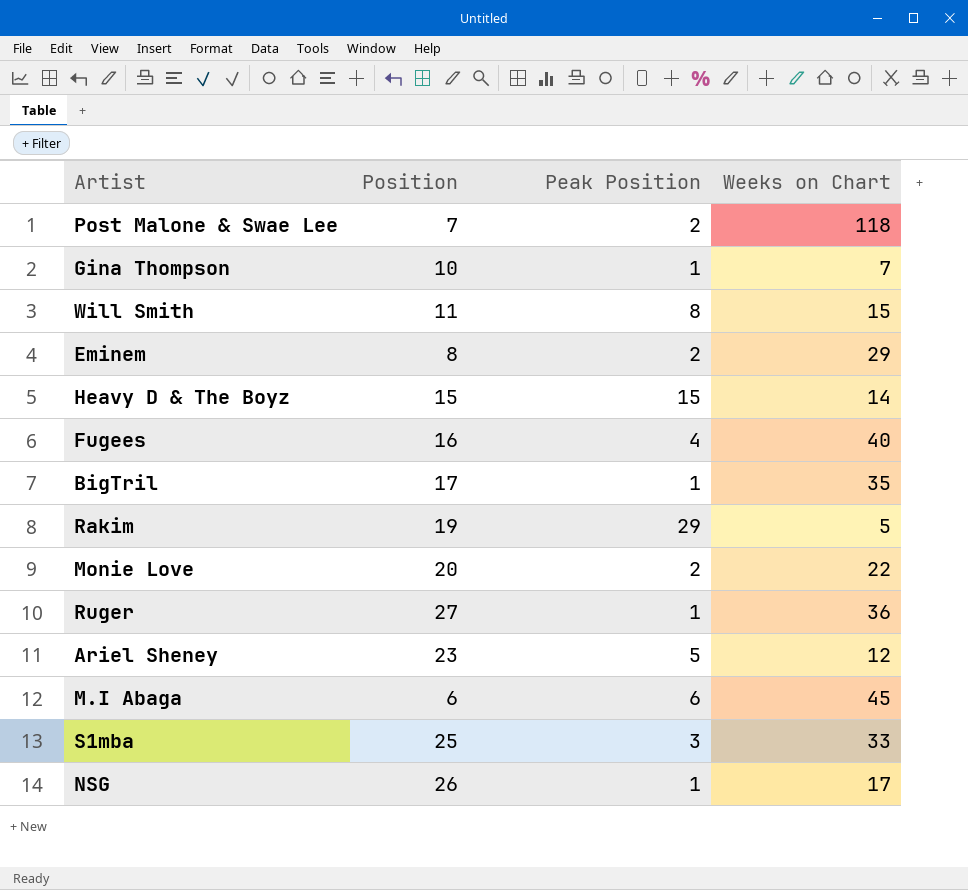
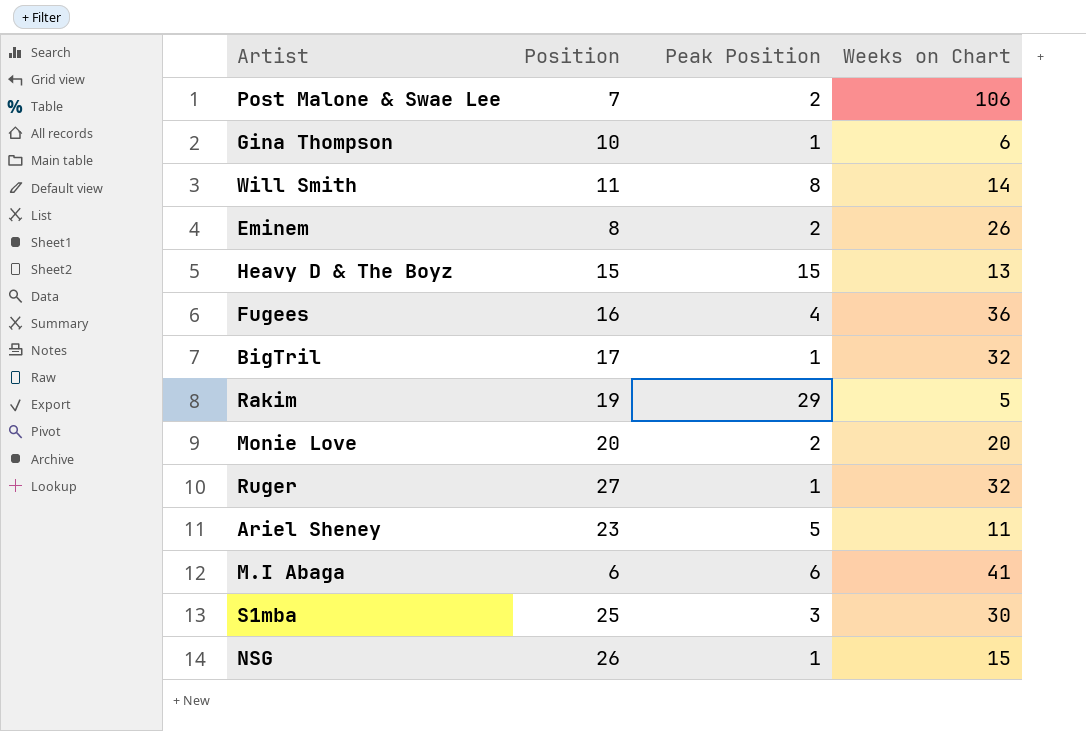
Post Malone & Swae Lee | Weeks on Chart: 118 -> 106
Gina Thompson | Weeks on Chart: 7 -> 6
Will Smith | Weeks on Chart: 15 -> 14
Eminem | Weeks on Chart: 29 -> 26
Heavy D & The Boyz | Weeks on Chart: 14 -> 13
Fugees | Weeks on Chart: 40 -> 36
BigTril | Weeks on Chart: 35 -> 32
Monie Love | Weeks on Chart: 22 -> 20
Ruger | Weeks on Chart: 36 -> 32
Ariel Sheney | Weeks on Chart: 12 -> 11
M.I Abaga | Weeks on Chart: 45 -> 41
S1mba | Weeks on Chart: 33 -> 30
NSG | Weeks on Chart: 17 -> 15

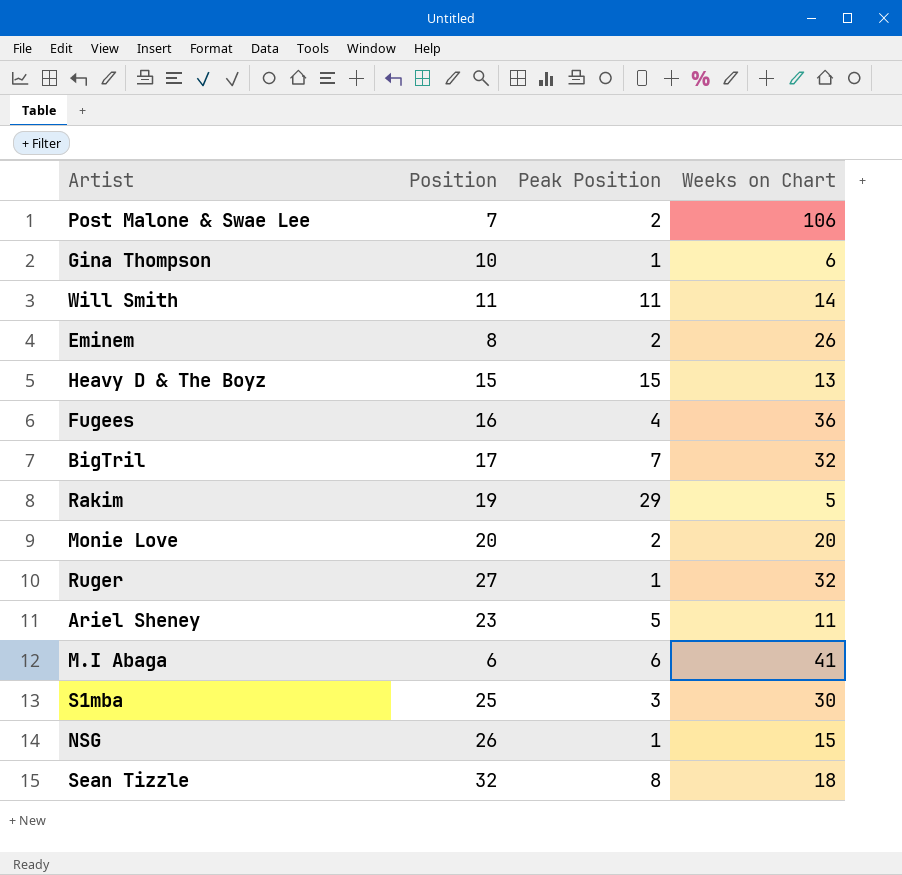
Will Smith | Peak Position: 8 -> 11
BigTril | Peak Position: 1 -> 7
row Sean Tizzle: none -> 32 | 8 | 18

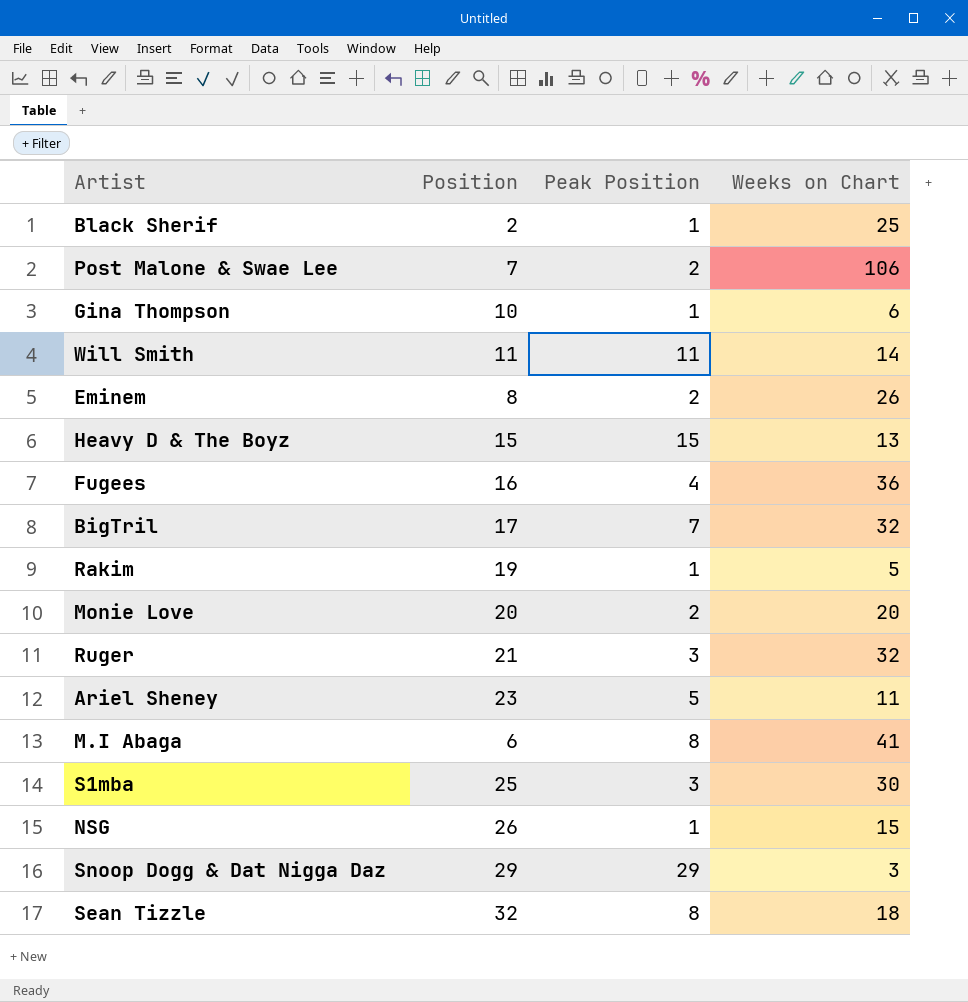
row Black Sherif: none -> 2 | 1 | 25
Rakim | Peak Position: 29 -> 1
Ruger | Position: 27 -> 21
Ruger | Peak Position: 1 -> 3
M.I Abaga | Peak Position: 6 -> 8
row Snoop Dogg & Dat Nigga Daz: none -> 29 | 29 | 3

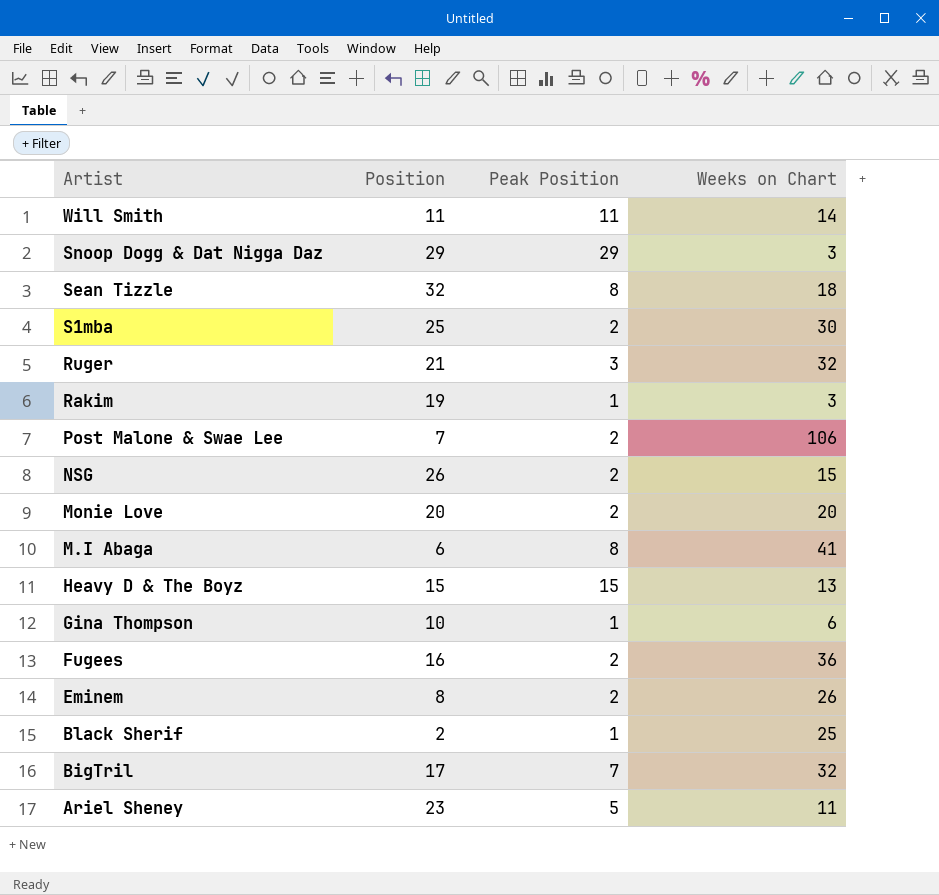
row order: none -> Artist descending
S1mba | Peak Position: 3 -> 2
Rakim | Weeks on Chart: 5 -> 3
NSG | Peak Position: 1 -> 2
Fugees | Peak Position: 4 -> 2

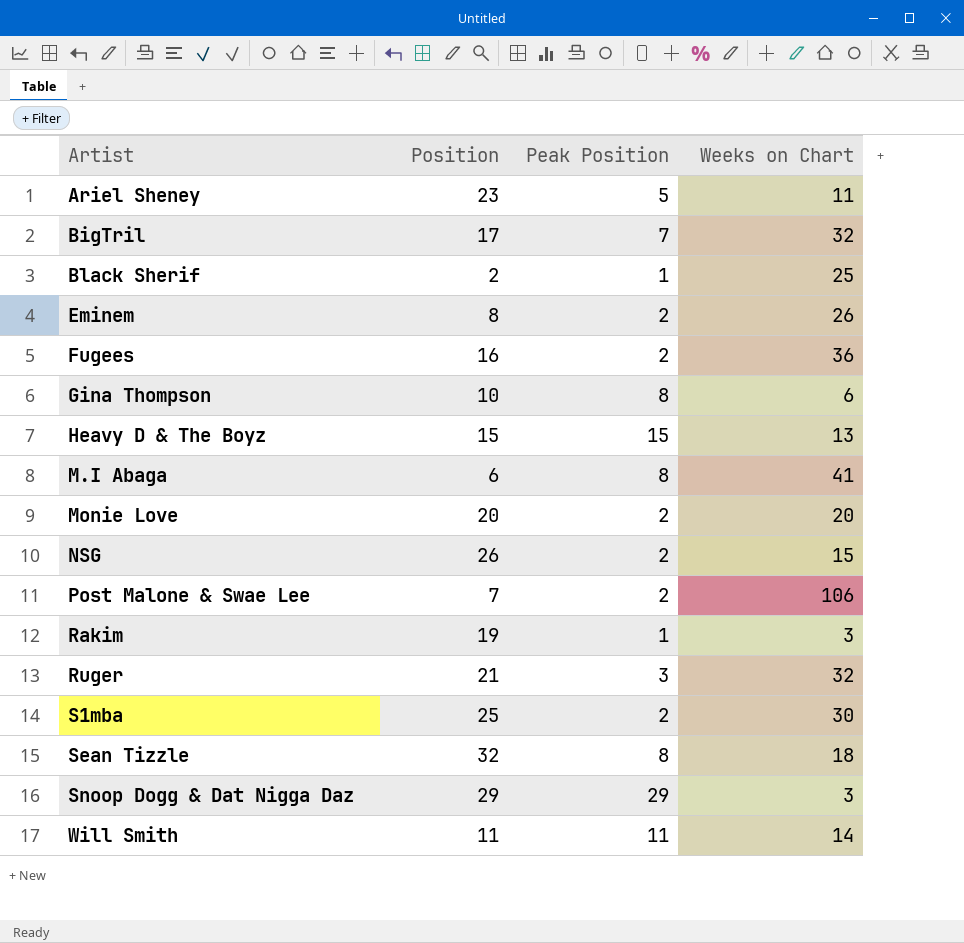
row order: Artist descending -> Artist ascending
Gina Thompson | Peak Position: 1 -> 8

